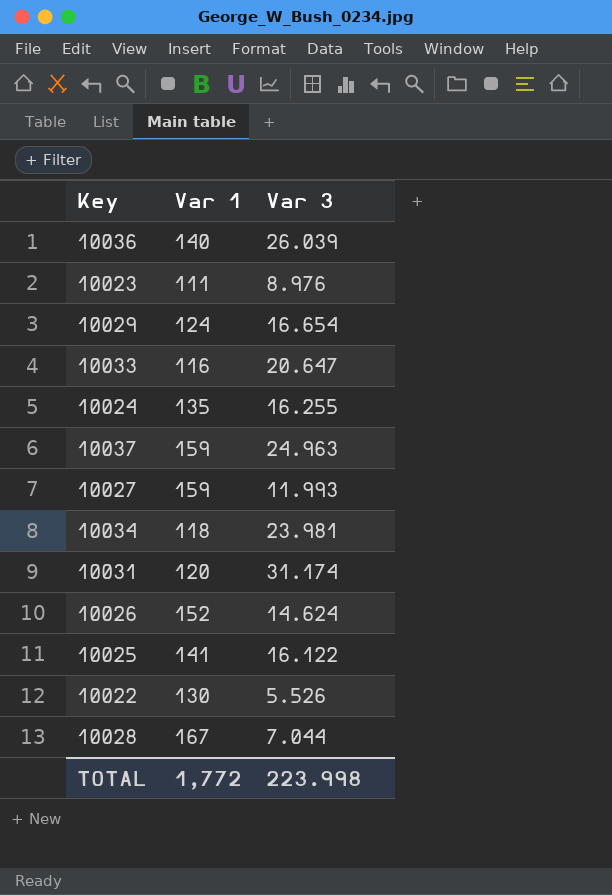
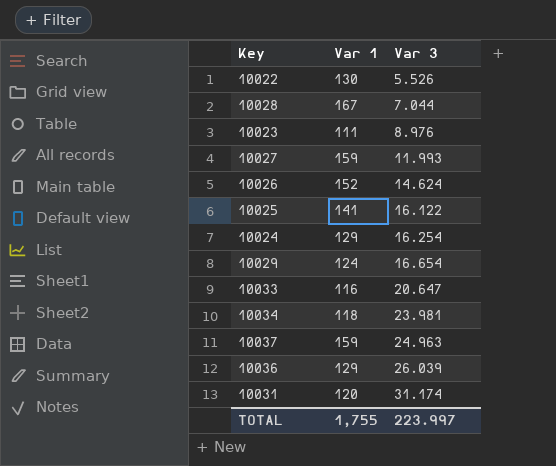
row order: none -> Var 3 ascending
10024 | Var 1: 135 -> 129
10024 | Var 3: 16.255 -> 16.254
10036 | Var 1: 140 -> 129
TOTAL | Var 1: 1,772 -> 1,755
TOTAL | Var 3: 223.998 -> 223.997

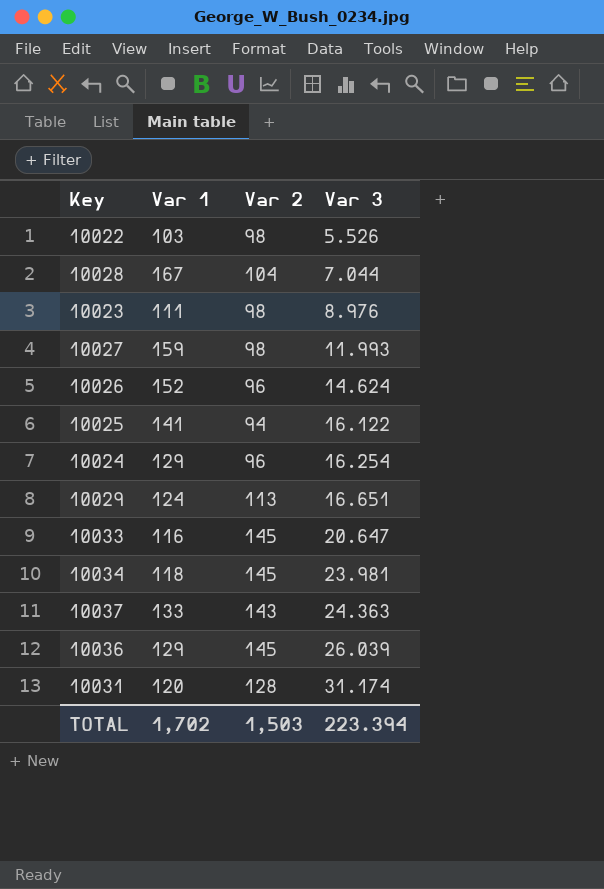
column Var 2 | position: none -> 3
10022 | Var 1: 130 -> 103
10029 | Var 3: 16.654 -> 16.651
10037 | Var 1: 159 -> 133
10037 | Var 3: 24.963 -> 24.363
TOTAL | Var 1: 1,755 -> 1,702
TOTAL | Var 3: 223.997 -> 223.394

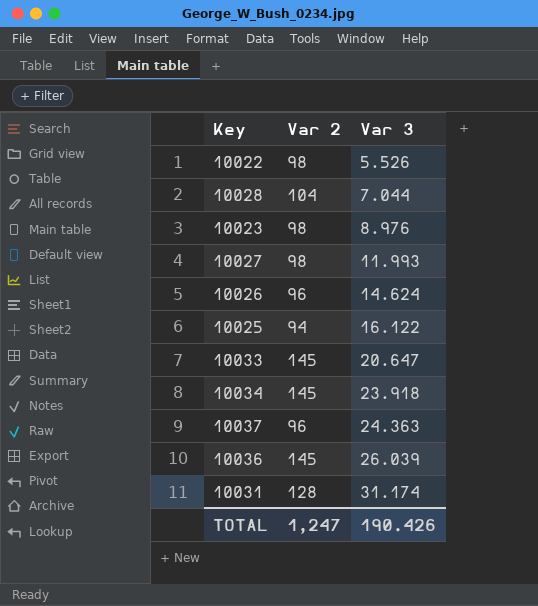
column Var 1 | position: 2 -> none
row 10024: 129 | 96 | 16.254 -> none
row 10029: 124 | 113 | 16.651 -> none
10034 | Var 3: 23.981 -> 23.918
10037 | Var 2: 143 -> 96
TOTAL | Var 2: 1,503 -> 1,247
TOTAL | Var 3: 223.394 -> 190.426

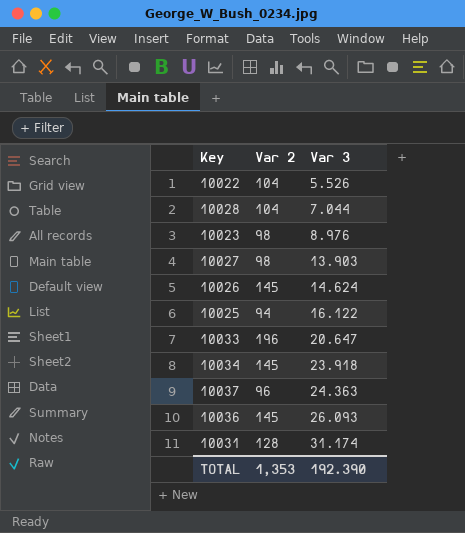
10022 | Var 2: 98 -> 104
10027 | Var 3: 11.993 -> 13.903
10026 | Var 2: 96 -> 145
10033 | Var 2: 145 -> 196
10036 | Var 3: 26.039 -> 26.093
TOTAL | Var 2: 1,247 -> 1,353
TOTAL | Var 3: 190.426 -> 192.390

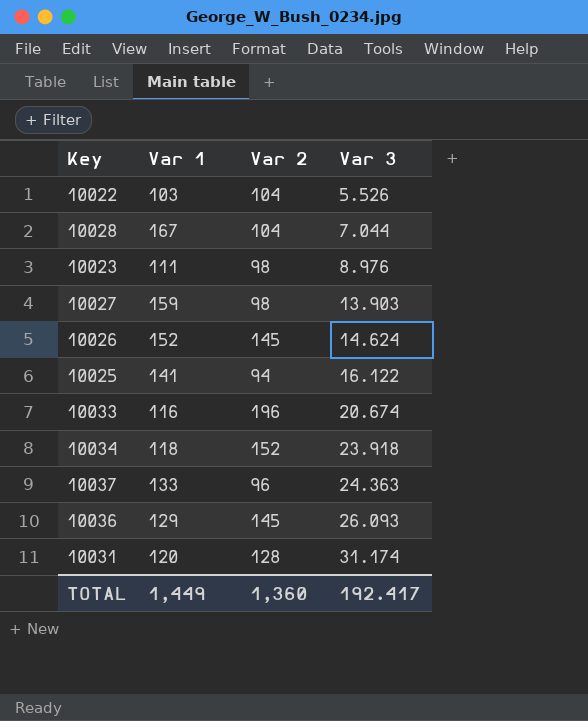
column Var 1 | position: none -> 2
10033 | Var 3: 20.647 -> 20.674
10034 | Var 2: 145 -> 152
TOTAL | Var 2: 1,353 -> 1,360
TOTAL | Var 3: 192.390 -> 192.417

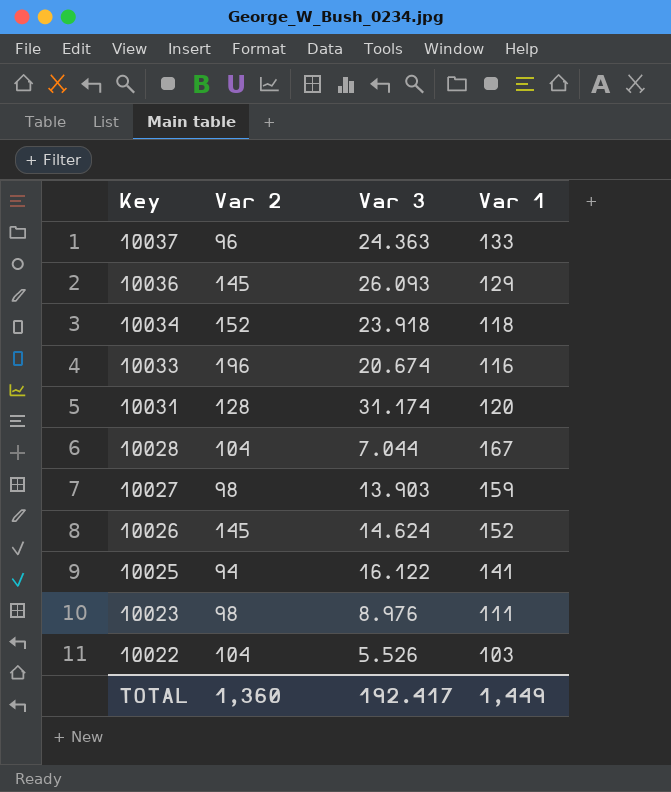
row order: Var 3 ascending -> Key descending
column Var 1 | position: 2 -> 4

